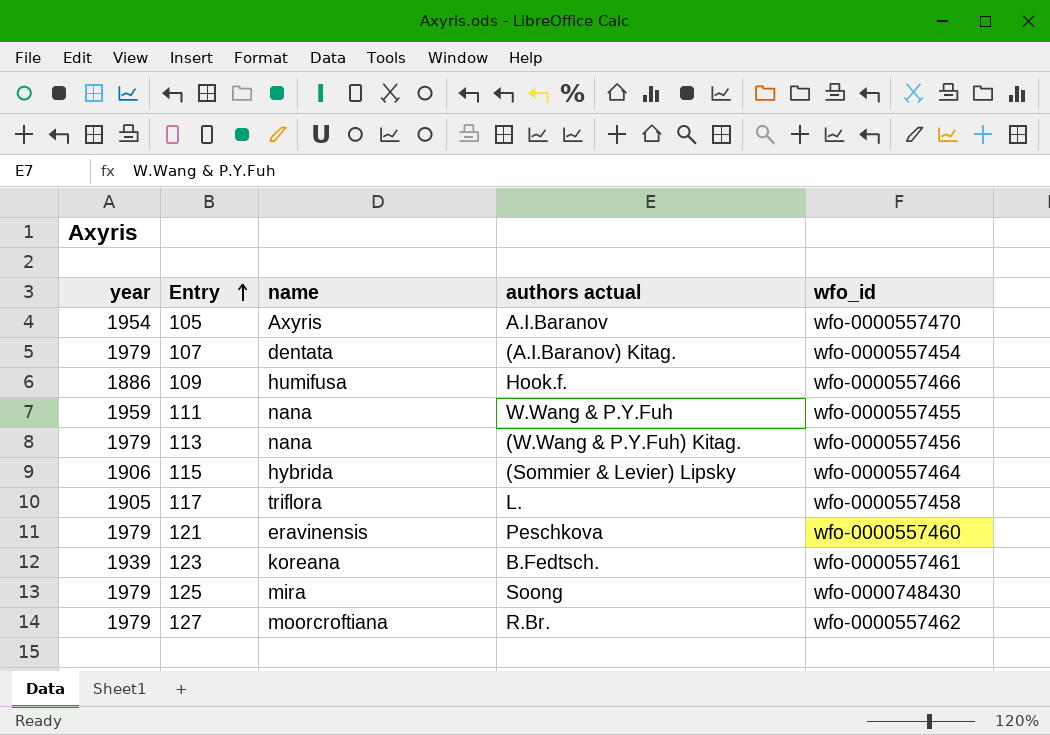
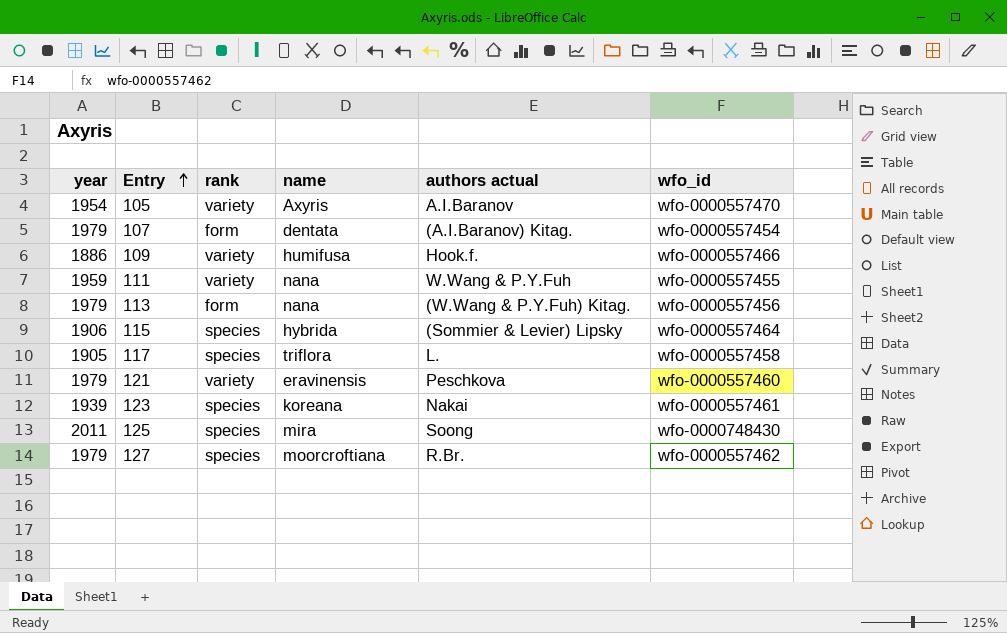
column rank | position: none -> 3
123 | authors actual: B.Fedtsch. -> Nakai
125 | year: 1979 -> 2011

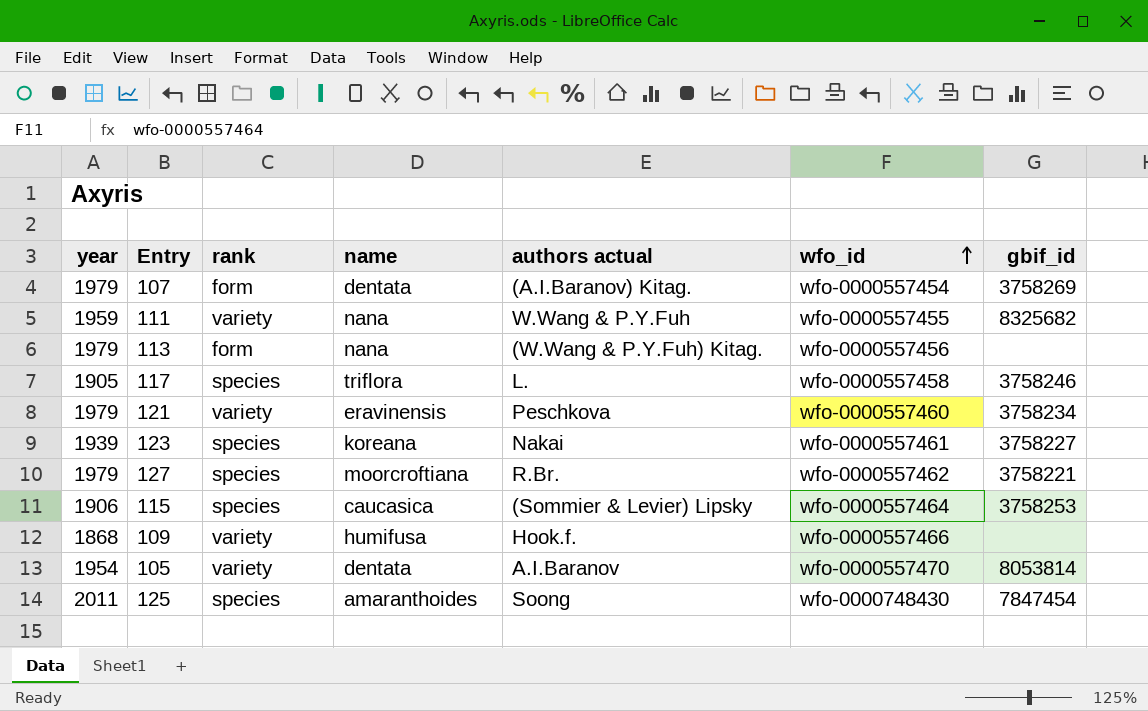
row order: Entry ascending -> wfo_id ascending
column gbif_id | position: none -> 7
115 | name: hybrida -> caucasica
109 | year: 1886 -> 1868
105 | name: Axyris -> dentata
125 | name: mira -> amaranthoides

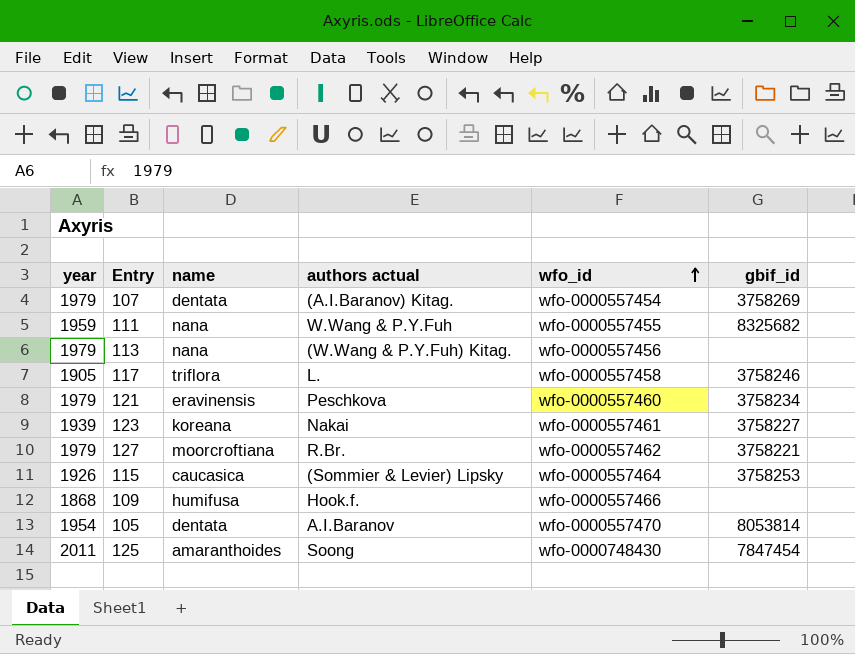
column rank | position: 3 -> none
115 | year: 1906 -> 1926

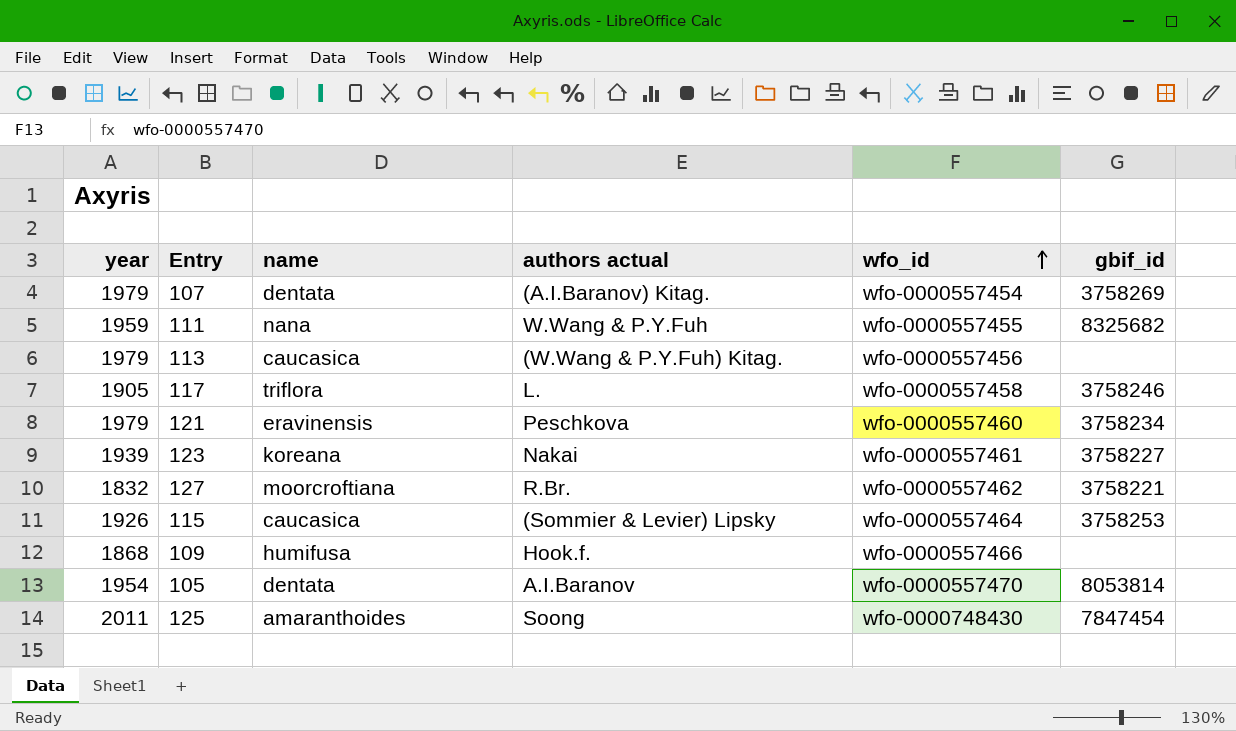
113 | name: nana -> caucasica
127 | year: 1979 -> 1832

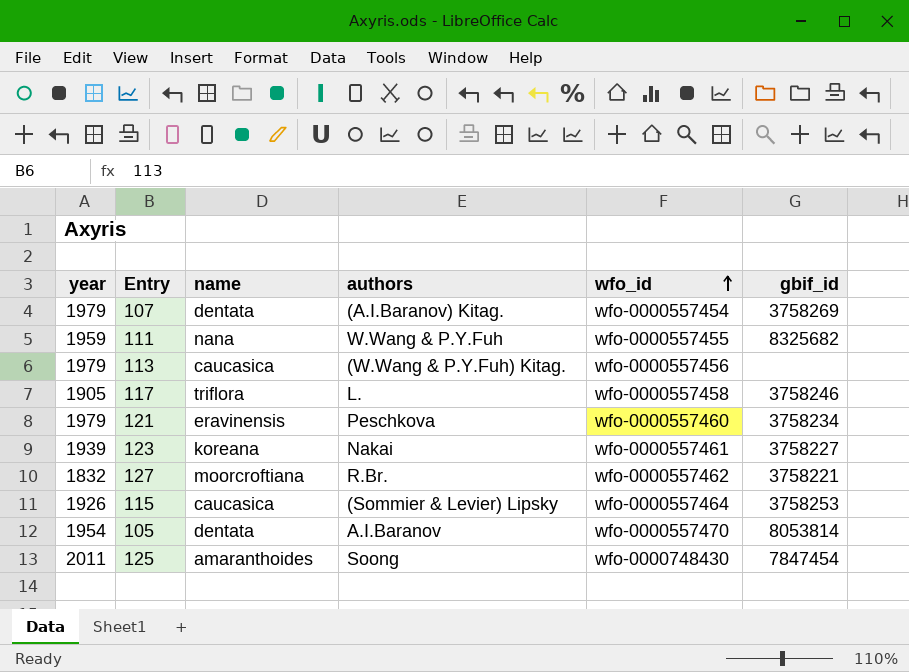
column name: authors actual -> authors
row 109: 1868 | humifusa | Hook.f. | wfo-0000557466 | none -> none

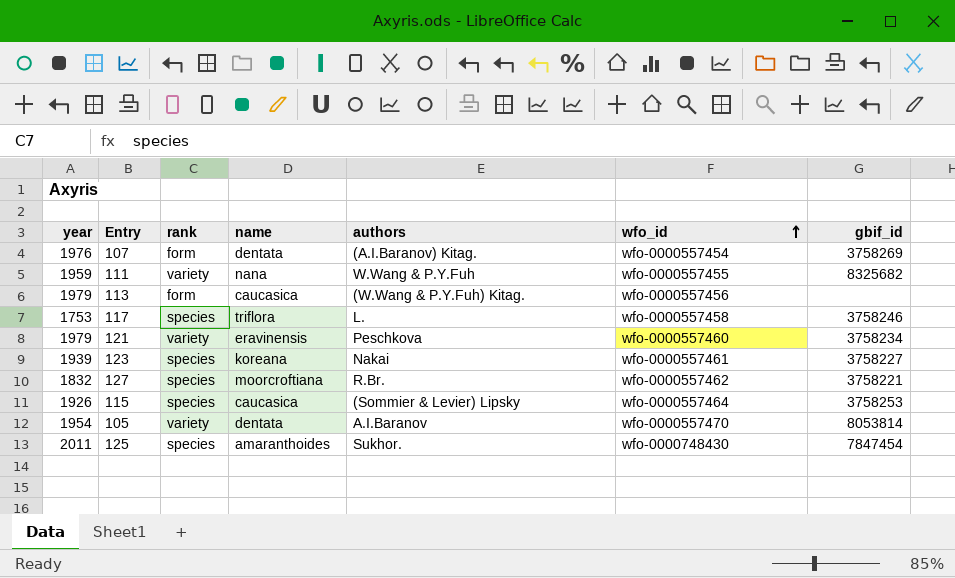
column rank | position: none -> 3
107 | year: 1979 -> 1976
117 | year: 1905 -> 1753
125 | authors: Soong -> Sukhor.

